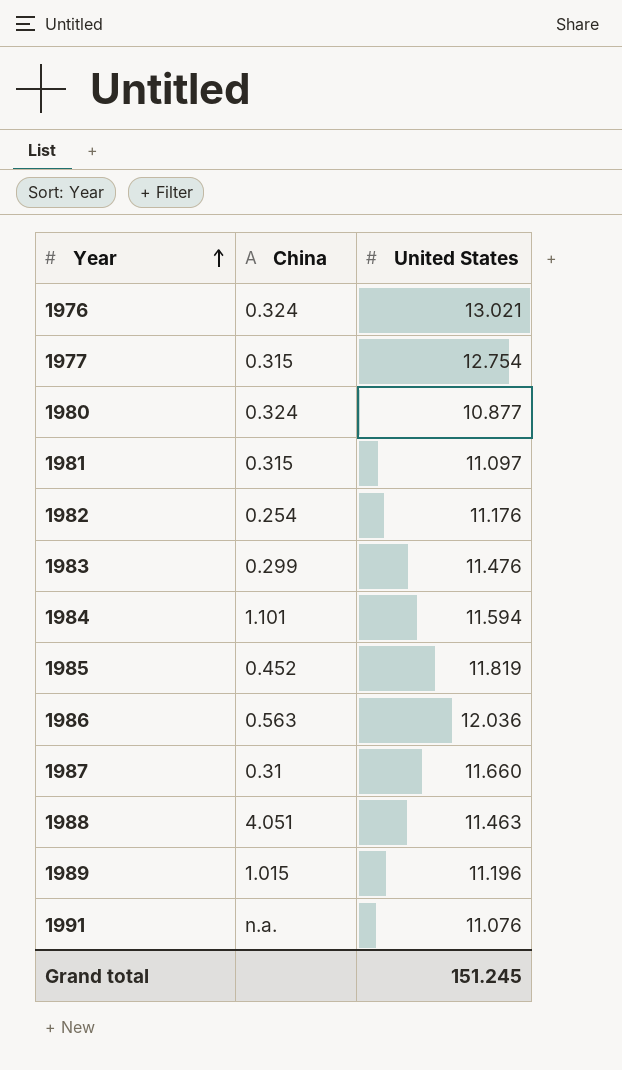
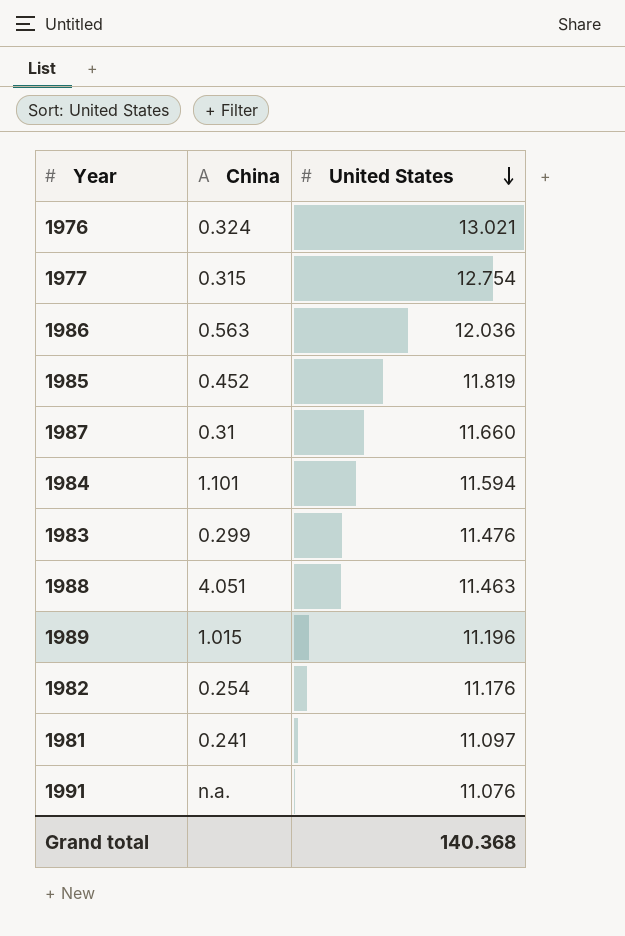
row order: Year ascending -> United States descending
row 1980: 0.324 | 10.877 -> none
1981 | China: 0.315 -> 0.241
Grand total | United States: 151.245 -> 140.368

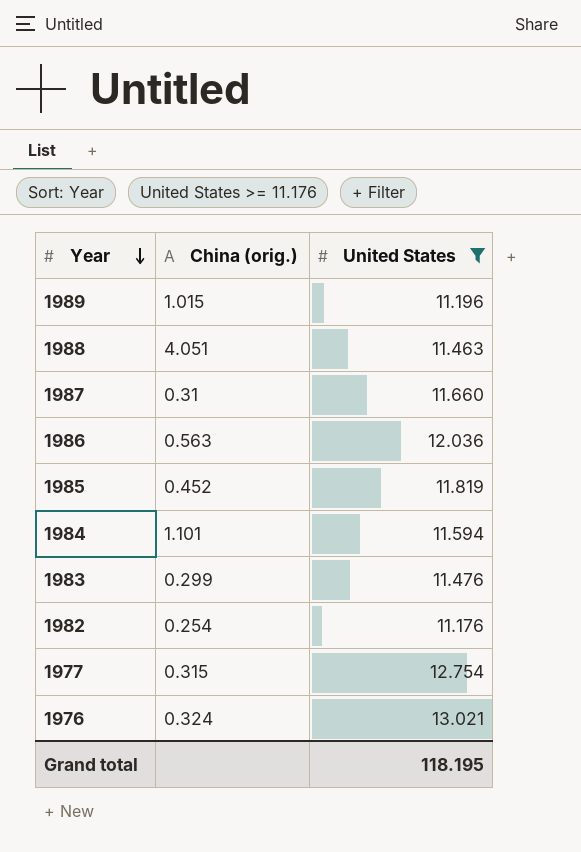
filter: none -> United States >= 11.176
row order: United States descending -> Year descending
column name: China -> China (orig.)
Grand total | United States: 140.368 -> 118.195

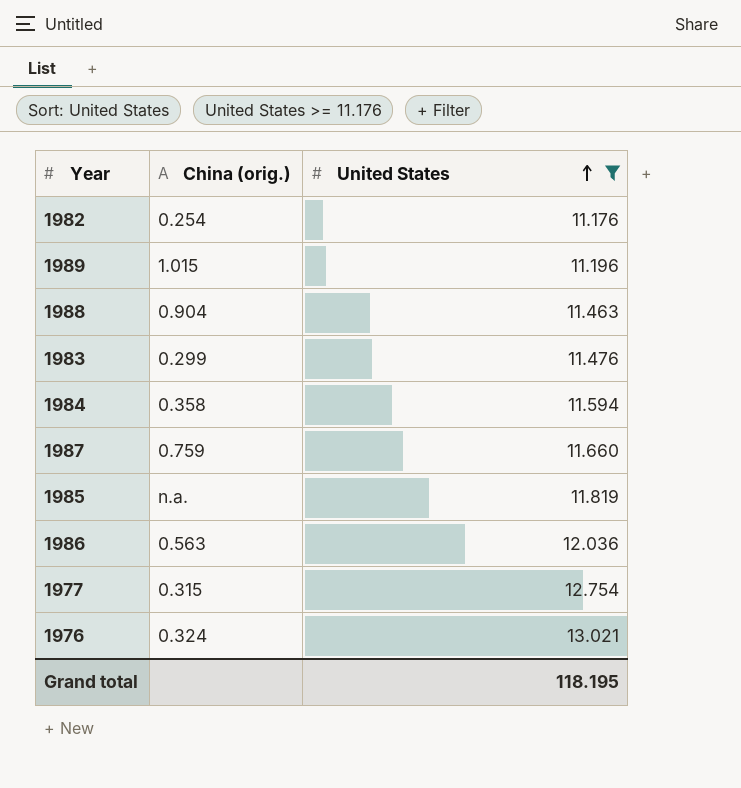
row order: Year descending -> United States ascending
1988 | China (orig.): 4.051 -> 0.904
1984 | China (orig.): 1.101 -> 0.358
1987 | China (orig.): 0.31 -> 0.759
1985 | China (orig.): 0.452 -> n.a.

